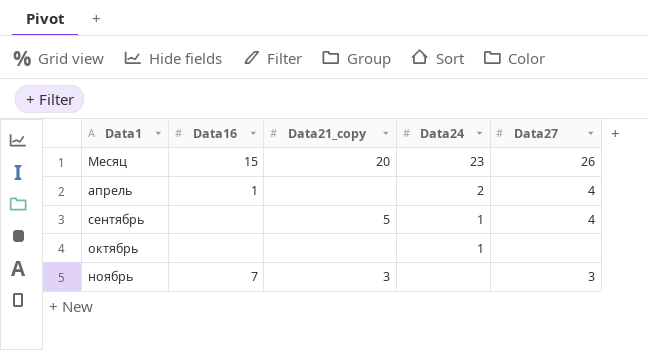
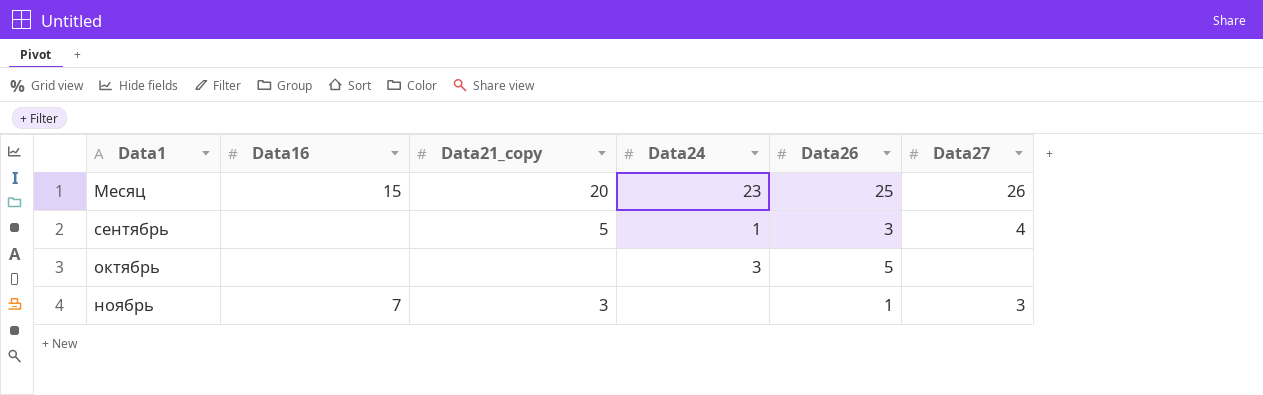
column Data26 | position: none -> 5
row апрель: 1 | none | 2 | 4 -> none
октябрь | Data24: 1 -> 3

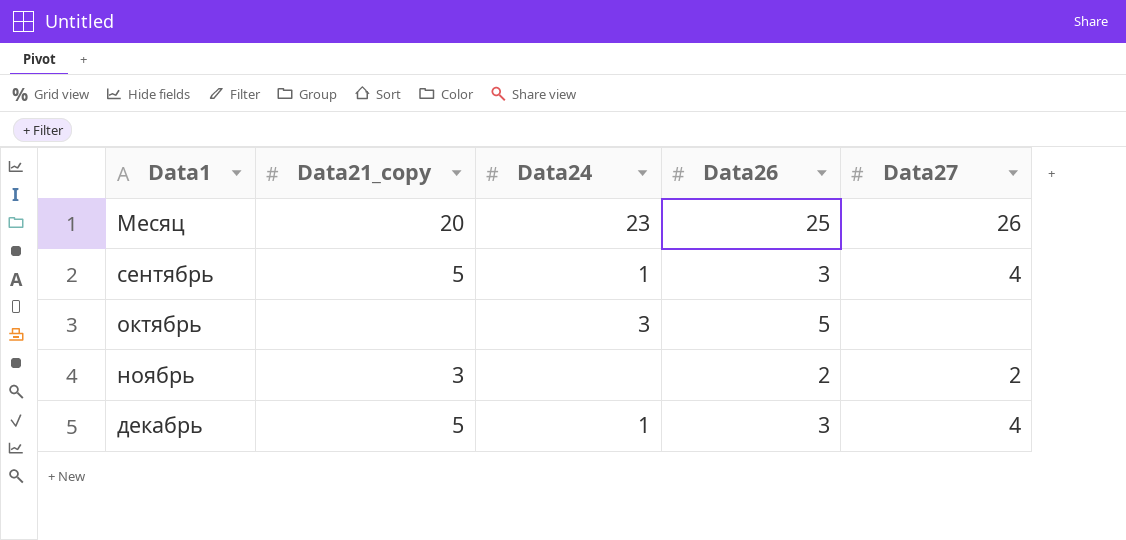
column Data16 | position: 2 -> none
ноябрь | Data26: 1 -> 2
ноябрь | Data27: 3 -> 2
row декабрь: none -> 5 | 1 | 3 | 4

